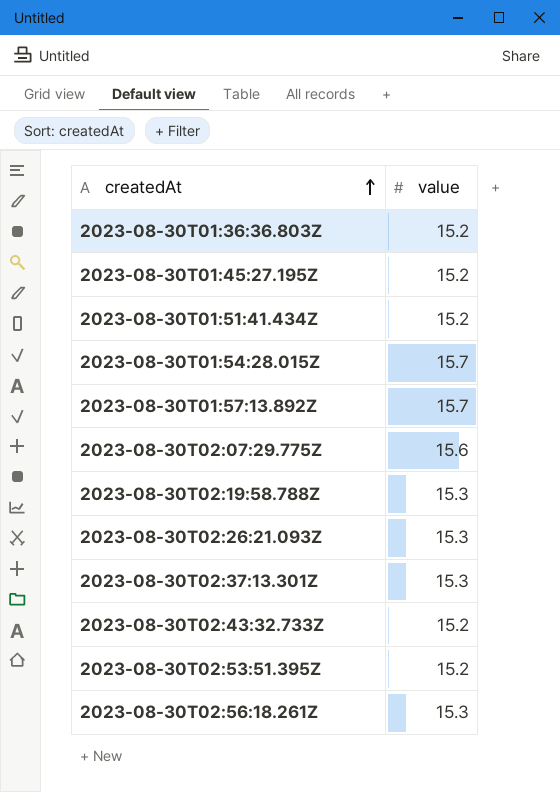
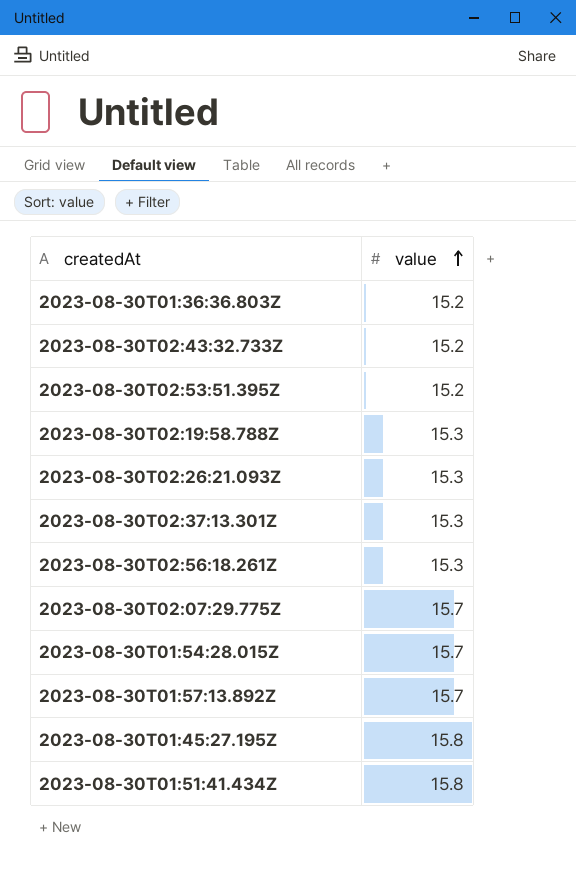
row order: createdAt ascending -> value ascending
2023-08-30T02:07:29.775Z | value: 15.6 -> 15.7
2023-08-30T01:45:27.195Z | value: 15.2 -> 15.8
2023-08-30T01:51:41.434Z | value: 15.2 -> 15.8

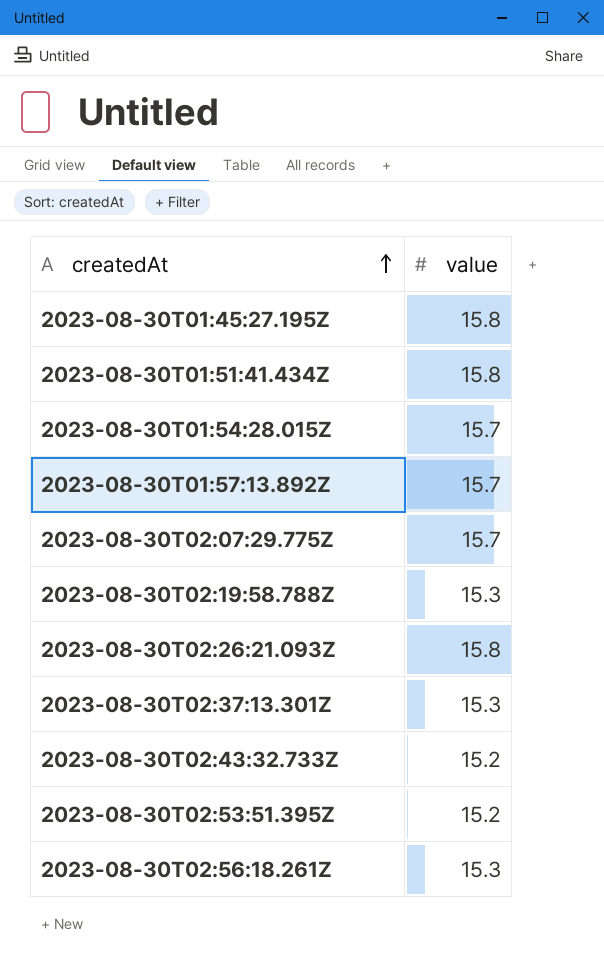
row order: value ascending -> createdAt ascending
row 2023-08-30T01:36:36.803Z: 15.2 -> none
2023-08-30T02:26:21.093Z | value: 15.3 -> 15.8

